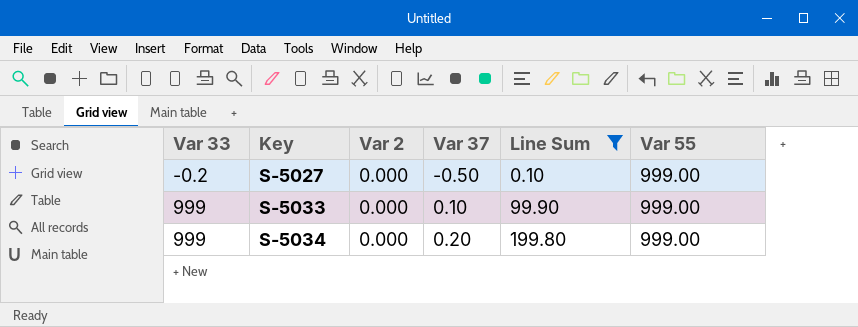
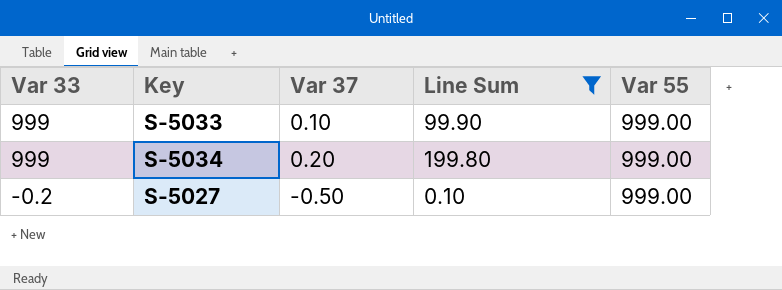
row order: Var 33 ascending -> Var 33 descending
column Var 2 | position: 3 -> none

